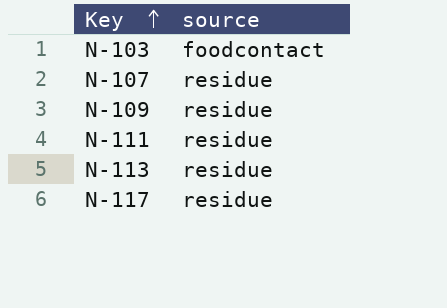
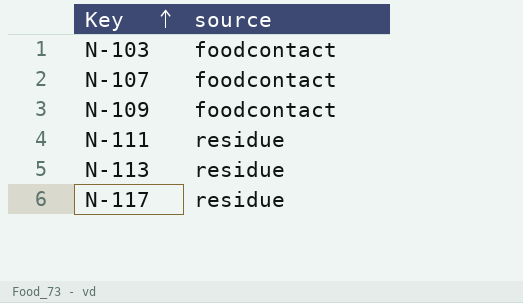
N-107 | source: residue -> foodcontact
N-109 | source: residue -> foodcontact

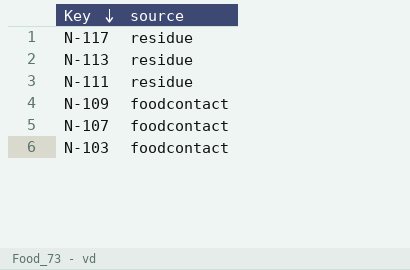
row order: Key ascending -> Key descending

